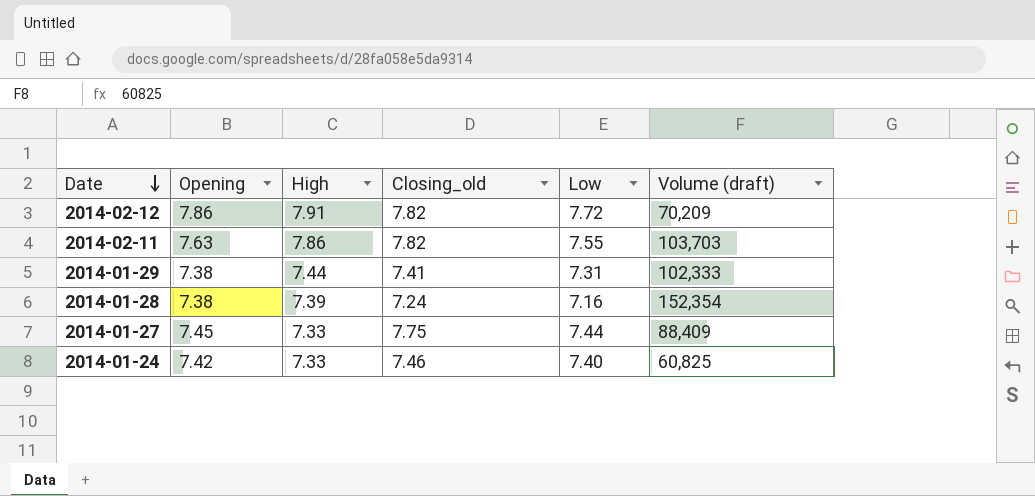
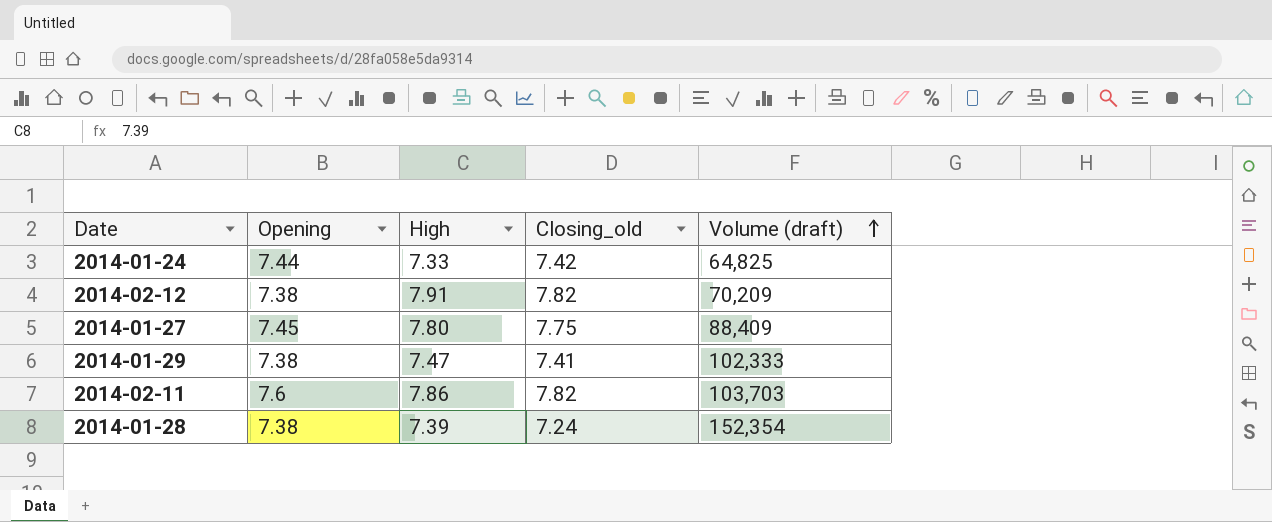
row order: Date descending -> Volume (draft) ascending
column Low | position: 5 -> none
2014-01-24 | Opening: 7.42 -> 7.44
2014-01-24 | Closing_old: 7.46 -> 7.42
2014-01-24 | Volume (draft): 60,825 -> 64,825
2014-02-12 | Opening: 7.86 -> 7.38
2014-01-27 | High: 7.33 -> 7.80
2014-01-29 | High: 7.44 -> 7.47
2014-02-11 | Opening: 7.63 -> 7.6

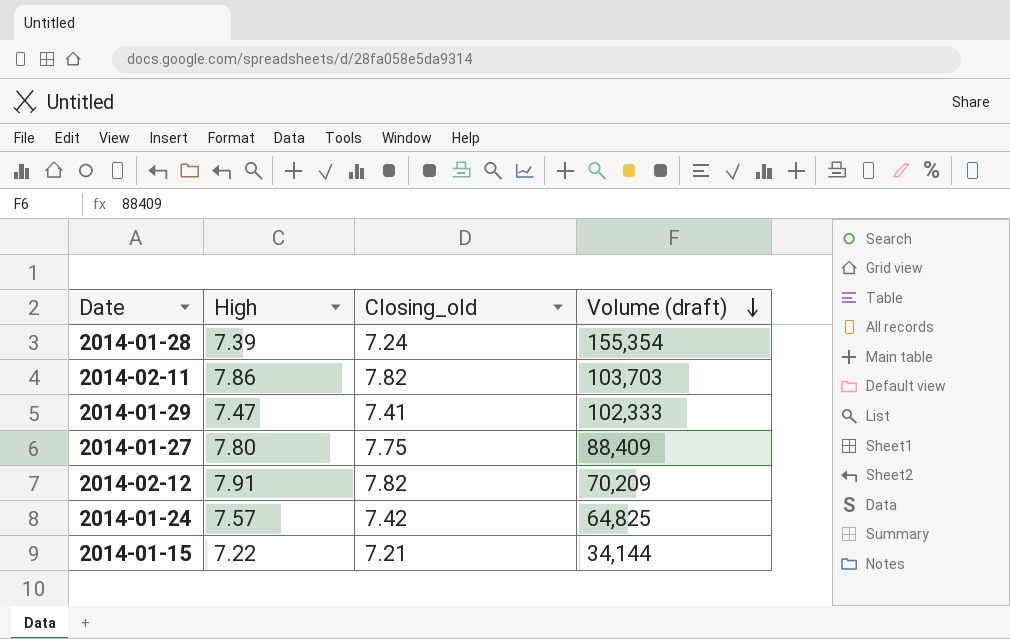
row order: Volume (draft) ascending -> Volume (draft) descending
column Opening | position: 2 -> none
2014-01-28 | Volume (draft): 152,354 -> 155,354
2014-01-24 | High: 7.33 -> 7.57
row 2014-01-15: none -> 7.22 | 7.21 | 34,144

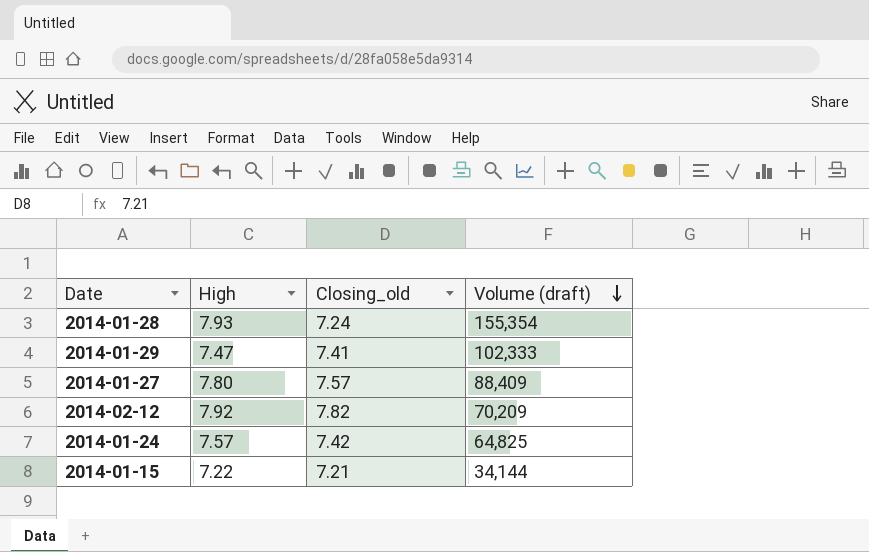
row 2014-02-11: 7.86 | 7.82 | 103,703 -> none
2014-01-28 | High: 7.39 -> 7.93
2014-01-27 | Closing_old: 7.75 -> 7.57
2014-02-12 | High: 7.91 -> 7.92

